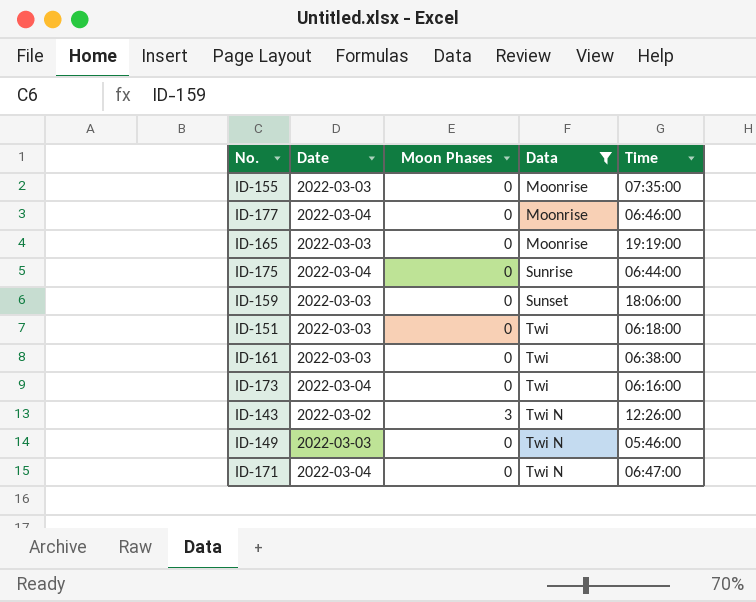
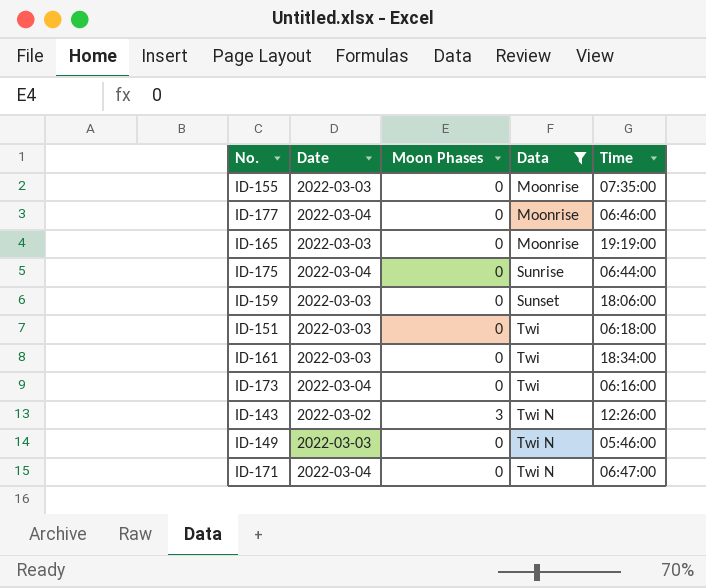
ID-161 | Time: 06:38:00 -> 18:34:00

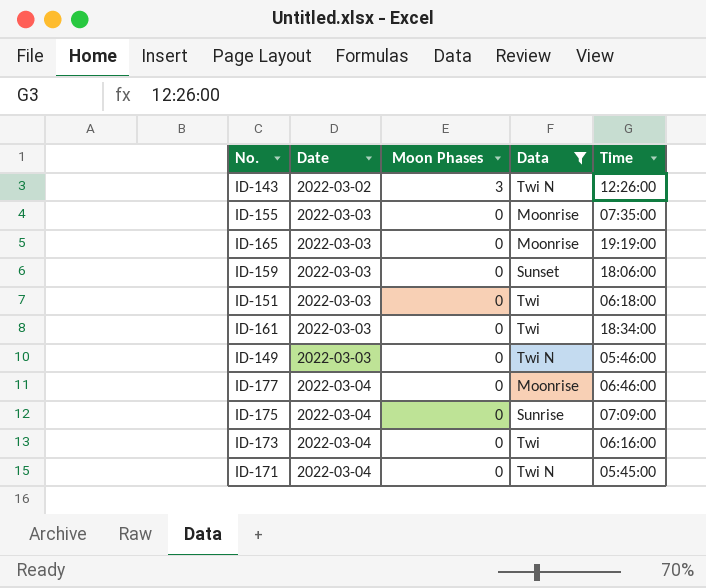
row order: Data ascending -> Date ascending
ID-175 | Time: 06:44:00 -> 07:09:00
ID-171 | Time: 06:47:00 -> 05:45:00

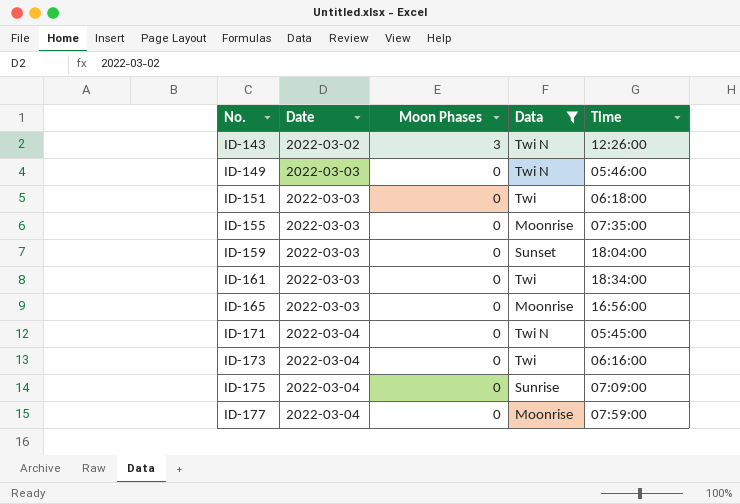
row order: Date ascending -> No. ascending
ID-159 | Time: 18:06:00 -> 18:04:00
ID-165 | Time: 19:19:00 -> 16:56:00
ID-177 | Time: 06:46:00 -> 07:59:00

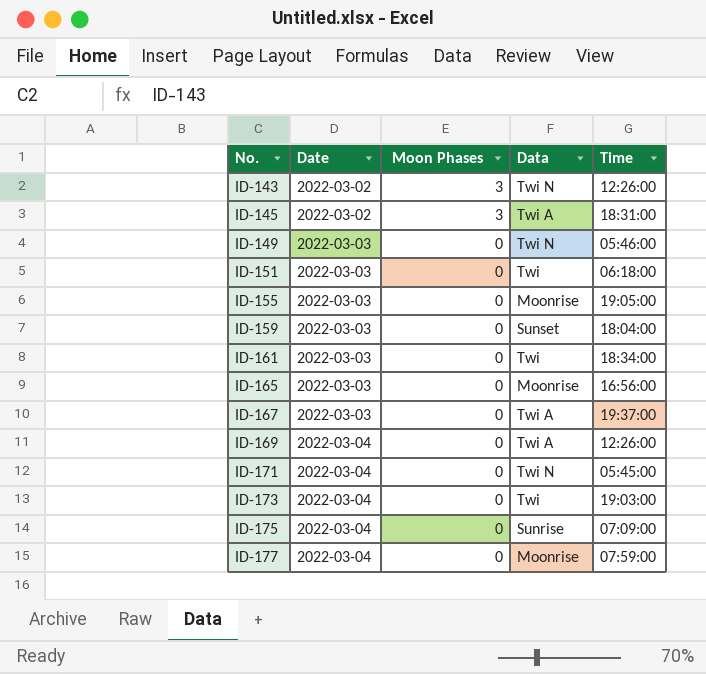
filter: Data != Twi A -> none
ID-155 | Time: 07:35:00 -> 19:05:00
ID-173 | Time: 06:16:00 -> 19:03:00

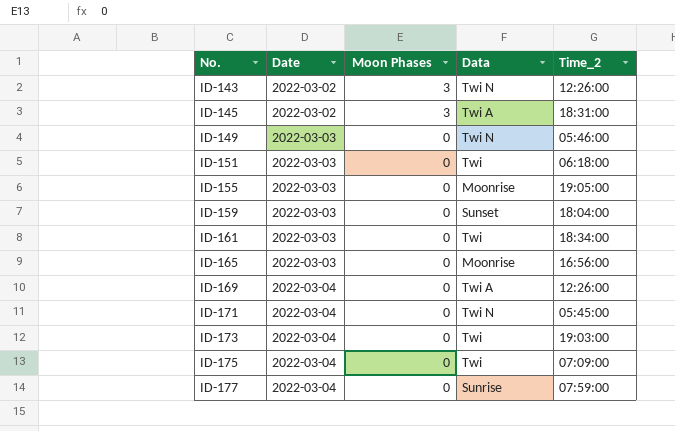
column name: Time -> Time_2
row ID-167: 2022-03-03 | 0 | Twi A | 19:37:00 -> none
ID-175 | Data: Sunrise -> Twi
ID-177 | Data: Moonrise -> Sunrise

